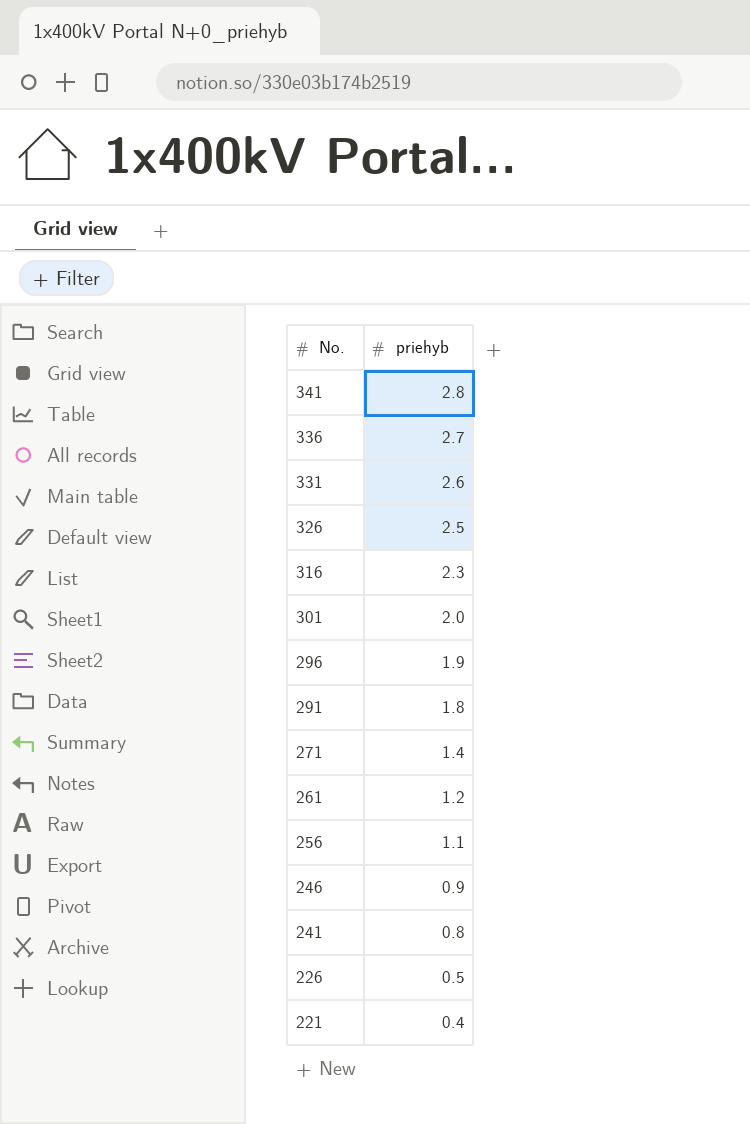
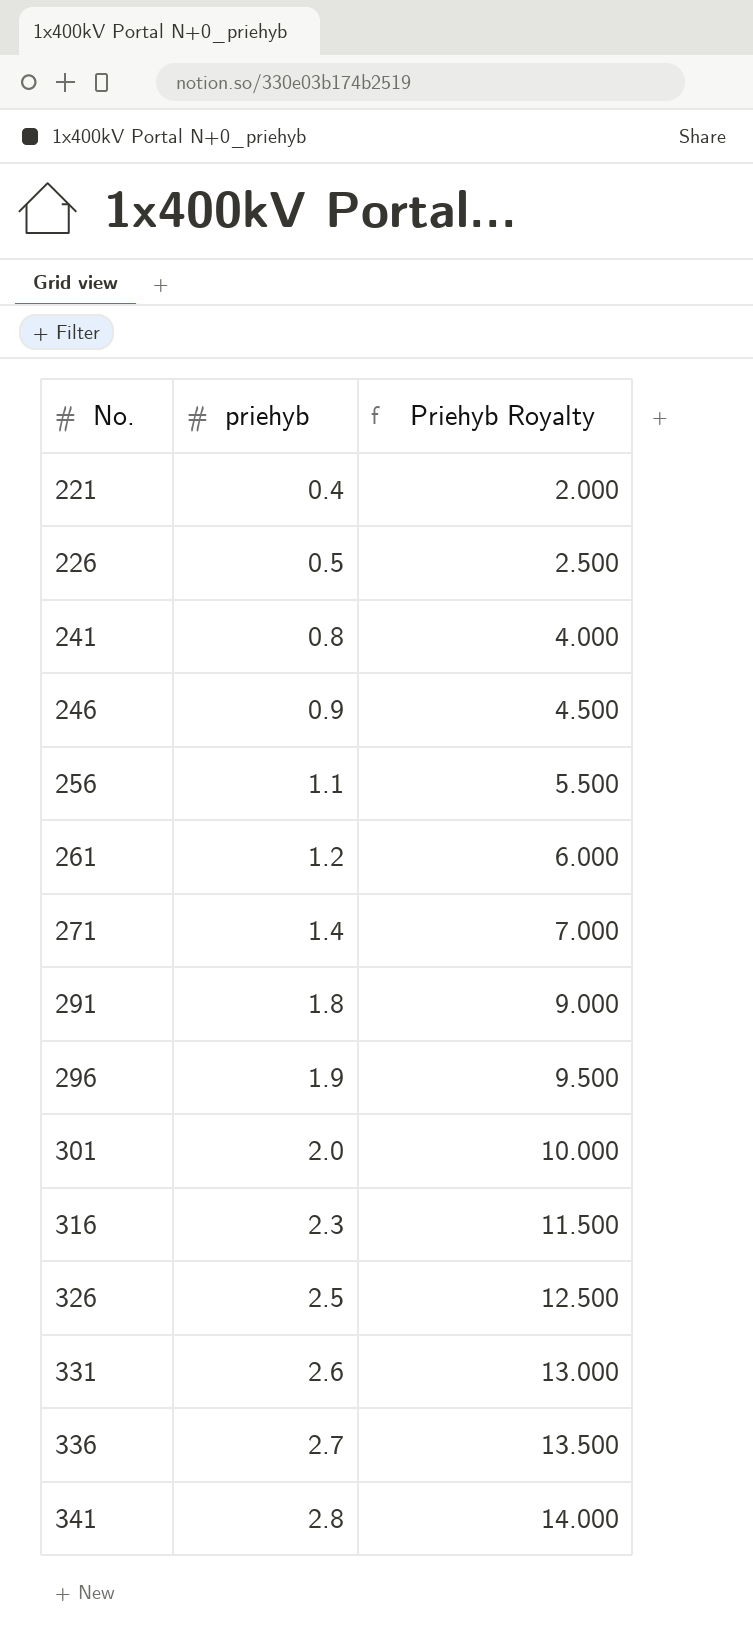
row order: No. descending -> No. ascending
column Priehyb Royalty | formula: none -> [priehyb] * 5

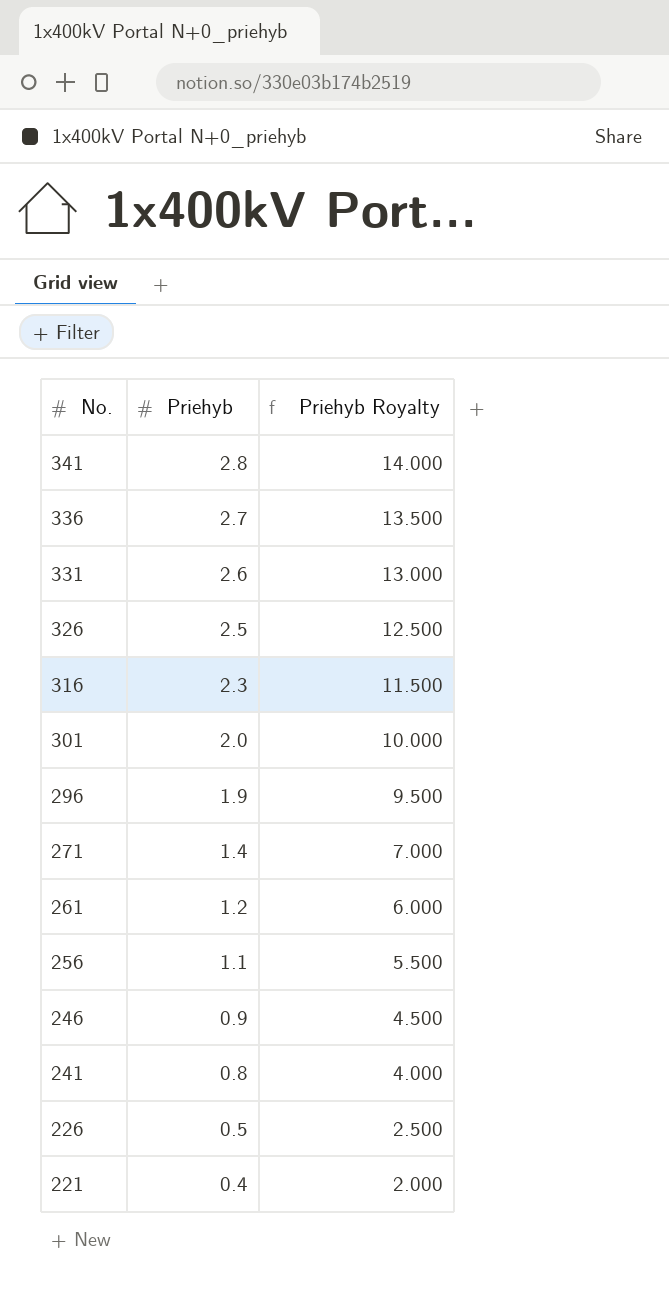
row order: No. ascending -> No. descending
column name: priehyb -> Priehyb
row 291: 1.8 | 9.000 -> none

